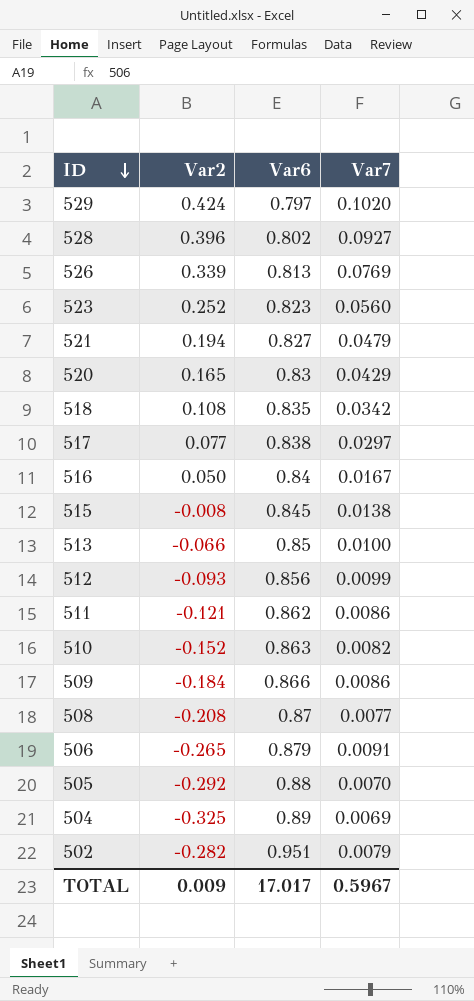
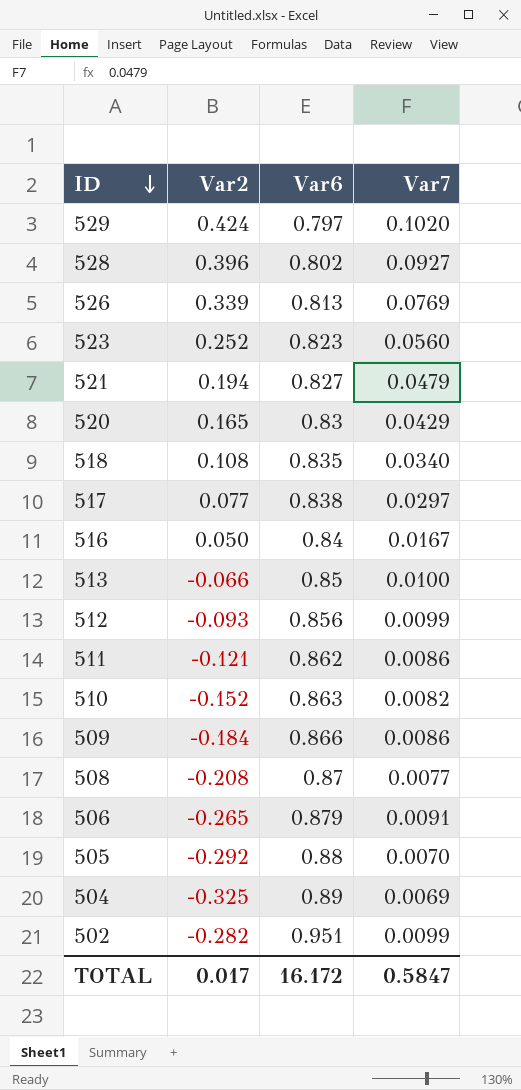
row 515: -0.008 | 0.845 | 0.0138 -> none
518 | Var7: 0.0342 -> 0.0340
502 | Var7: 0.0079 -> 0.0099
TOTAL | Var2: 0.009 -> 0.017
TOTAL | Var6: 17.017 -> 16.172
TOTAL | Var7: 0.5967 -> 0.5847

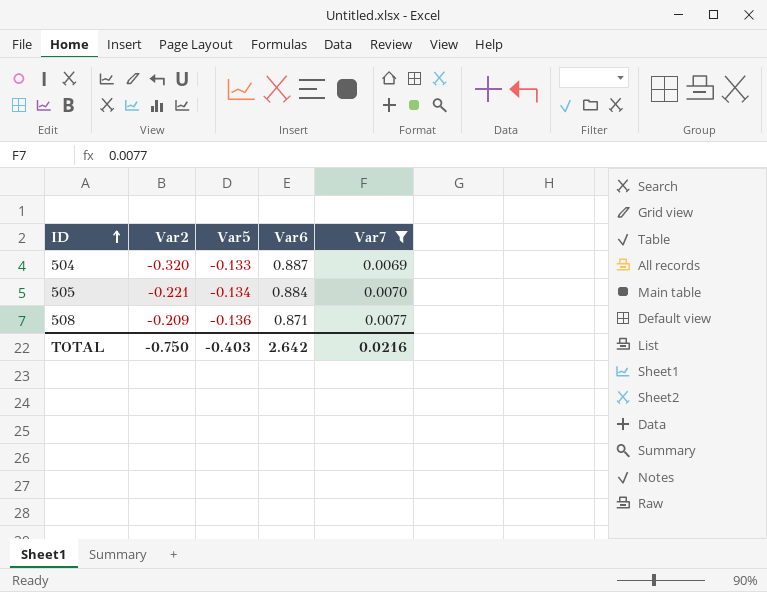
filter: none -> Var7 <= 0.0077
row order: ID descending -> ID ascending
column Var5 | position: none -> 3
504 | Var2: -0.325 -> -0.320
504 | Var6: 0.89 -> 0.887
505 | Var2: -0.292 -> -0.221
505 | Var6: 0.88 -> 0.884
508 | Var2: -0.208 -> -0.209
508 | Var6: 0.87 -> 0.871
TOTAL | Var2: 0.017 -> -0.750
TOTAL | Var6: 16.172 -> 2.642
TOTAL | Var7: 0.5847 -> 0.0216

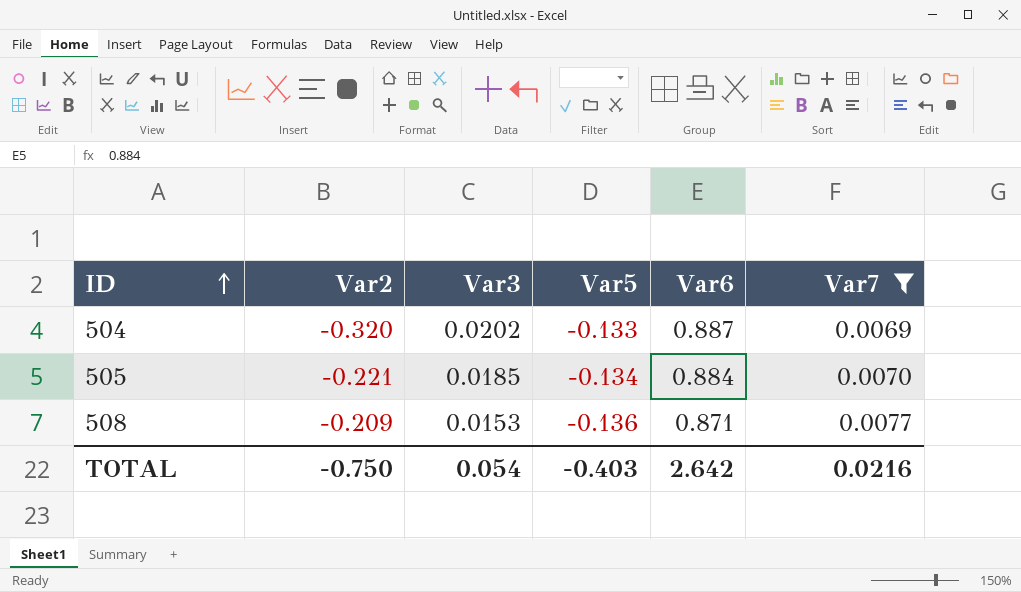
column Var3 | position: none -> 3

